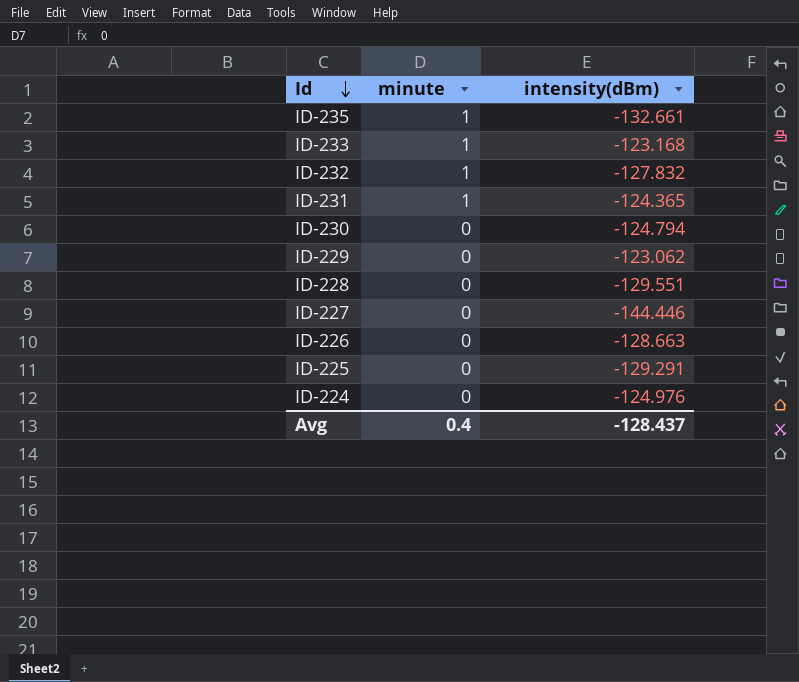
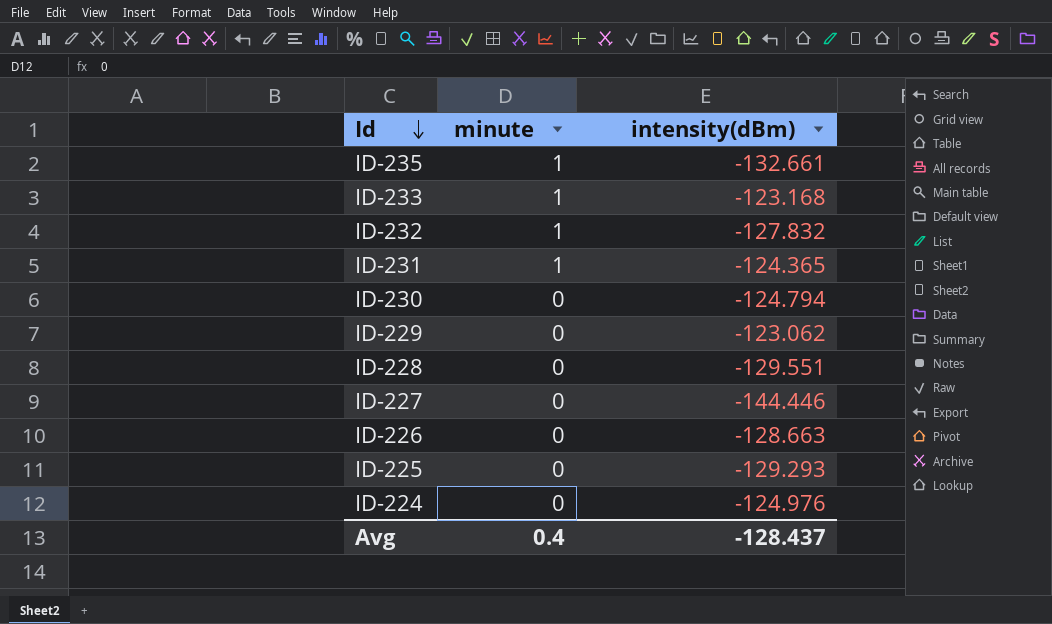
ID-225 | intensity(dBm): -129.291 -> -129.293

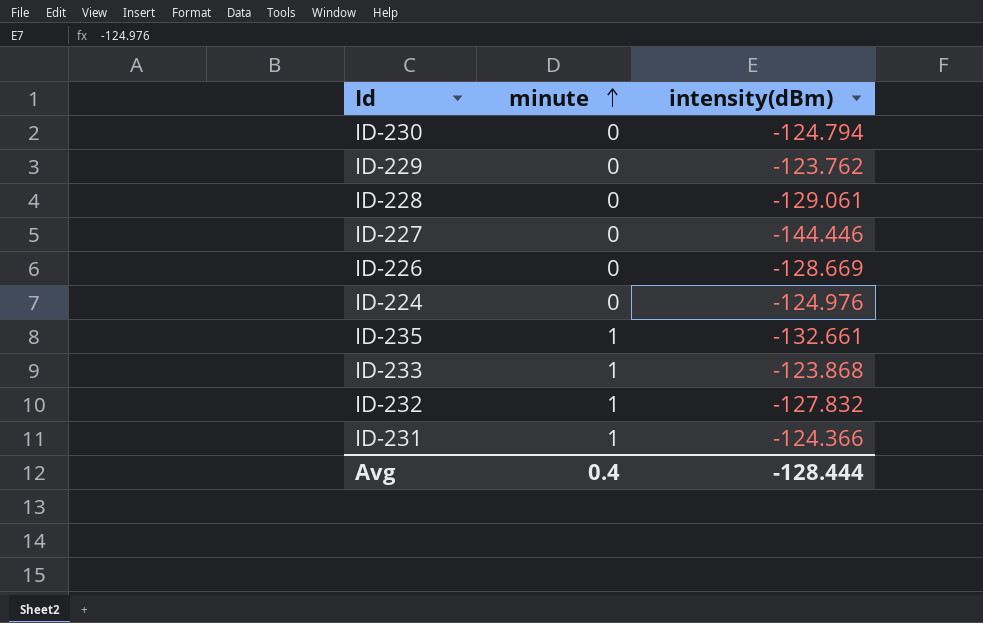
row order: Id descending -> minute ascending
row ID-225: 0 | -129.293 -> none
ID-229 | intensity(dBm): -123.062 -> -123.762
ID-228 | intensity(dBm): -129.551 -> -129.061
ID-226 | intensity(dBm): -128.663 -> -128.669
ID-233 | intensity(dBm): -123.168 -> -123.868
ID-231 | intensity(dBm): -124.365 -> -124.366
Avg | intensity(dBm): -128.437 -> -128.444

